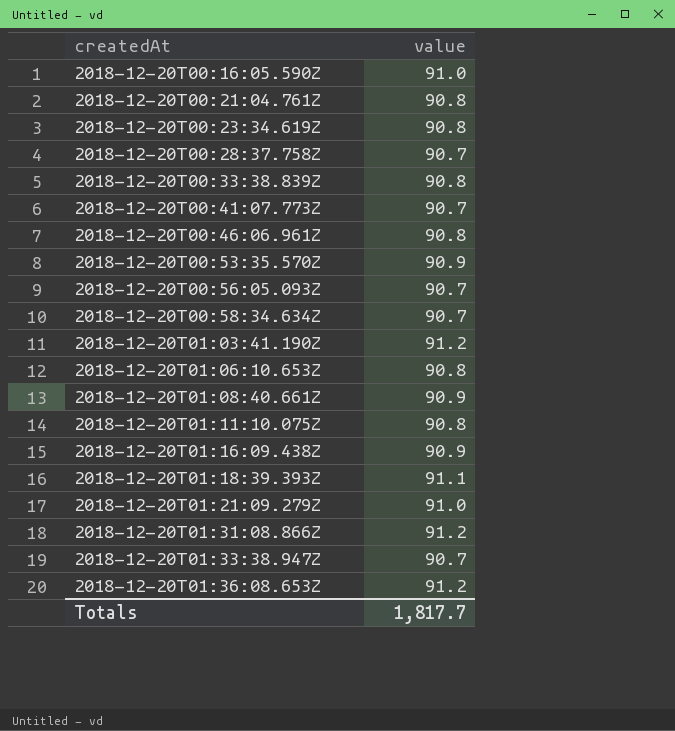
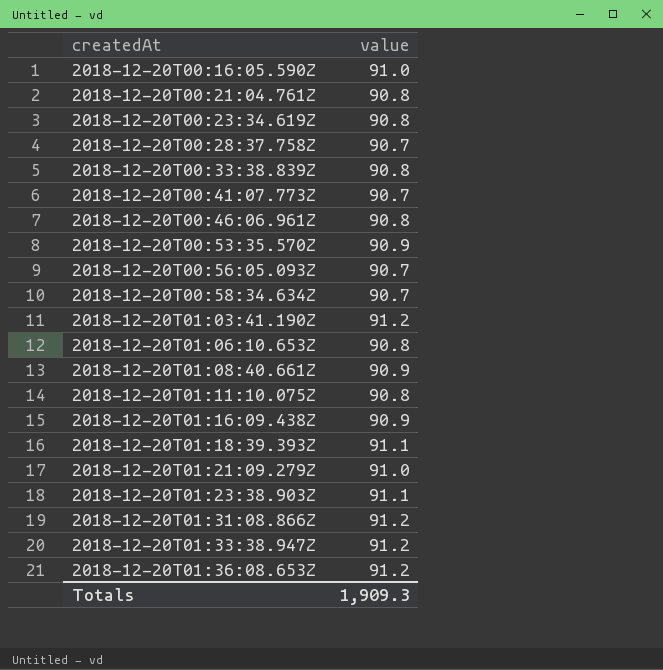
row 2018-12-20T01:23:38.903Z: none -> 91.1
2018-12-20T01:33:38.947Z | value: 90.7 -> 91.2
Totals | value: 1,817.7 -> 1,909.3

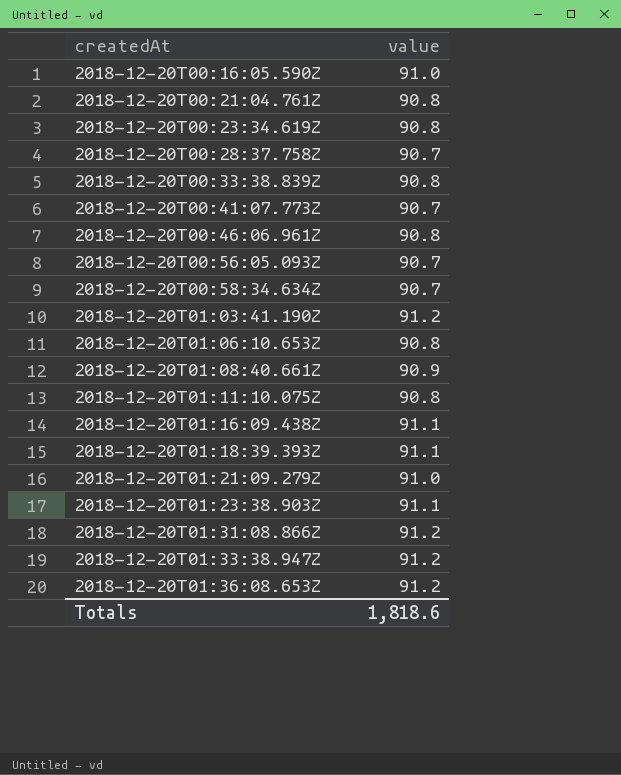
row 2018-12-20T00:53:35.570Z: 90.9 -> none
2018-12-20T01:16:09.438Z | value: 90.9 -> 91.1
Totals | value: 1,909.3 -> 1,818.6

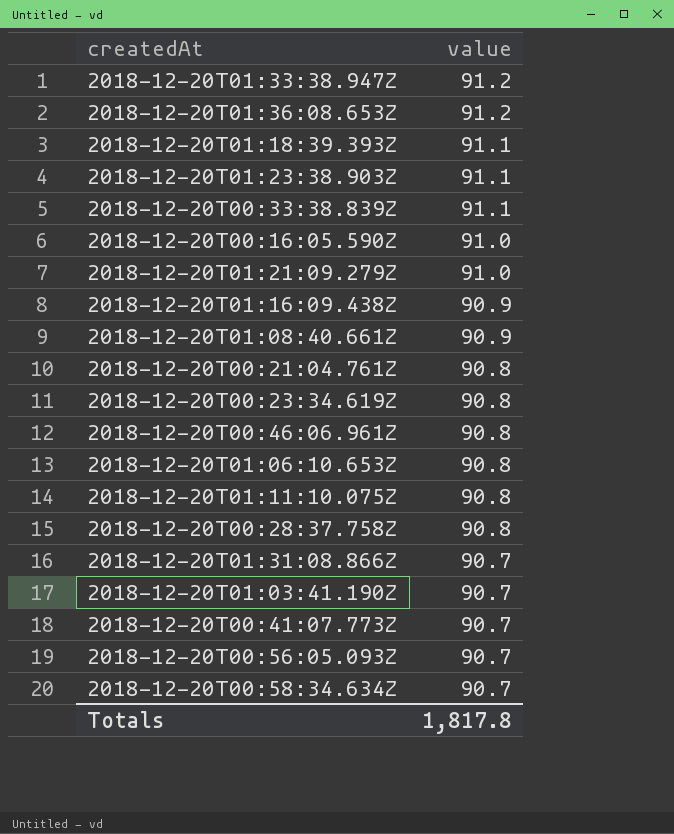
row order: createdAt ascending -> value descending
2018-12-20T00:33:38.839Z | value: 90.8 -> 91.1
2018-12-20T01:16:09.438Z | value: 91.1 -> 90.9
2018-12-20T00:28:37.758Z | value: 90.7 -> 90.8
2018-12-20T01:31:08.866Z | value: 91.2 -> 90.7
2018-12-20T01:03:41.190Z | value: 91.2 -> 90.7
Totals | value: 1,818.6 -> 1,817.8

